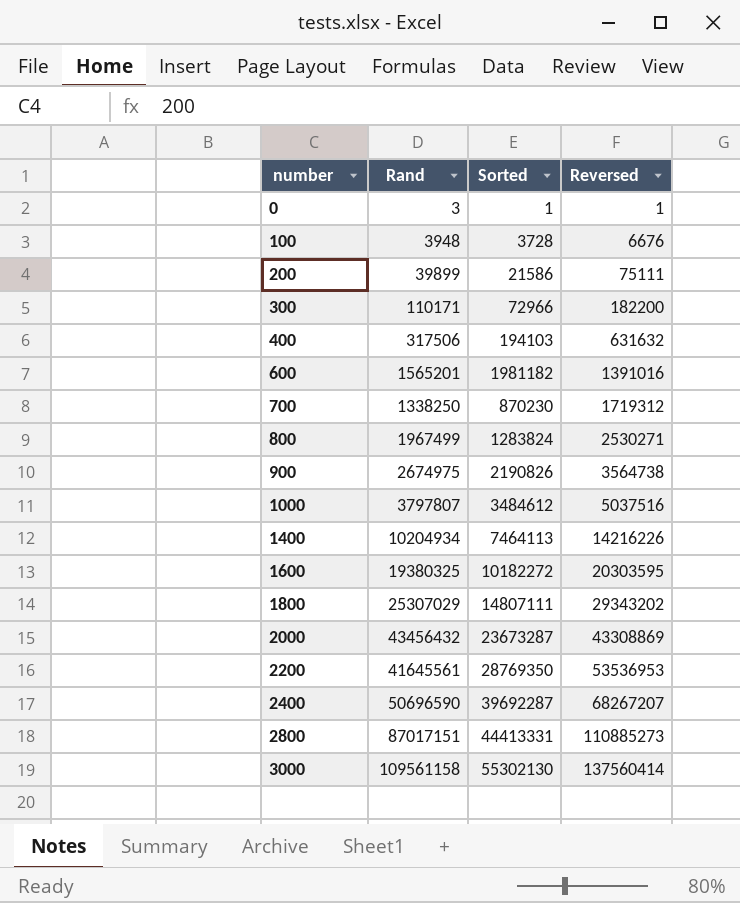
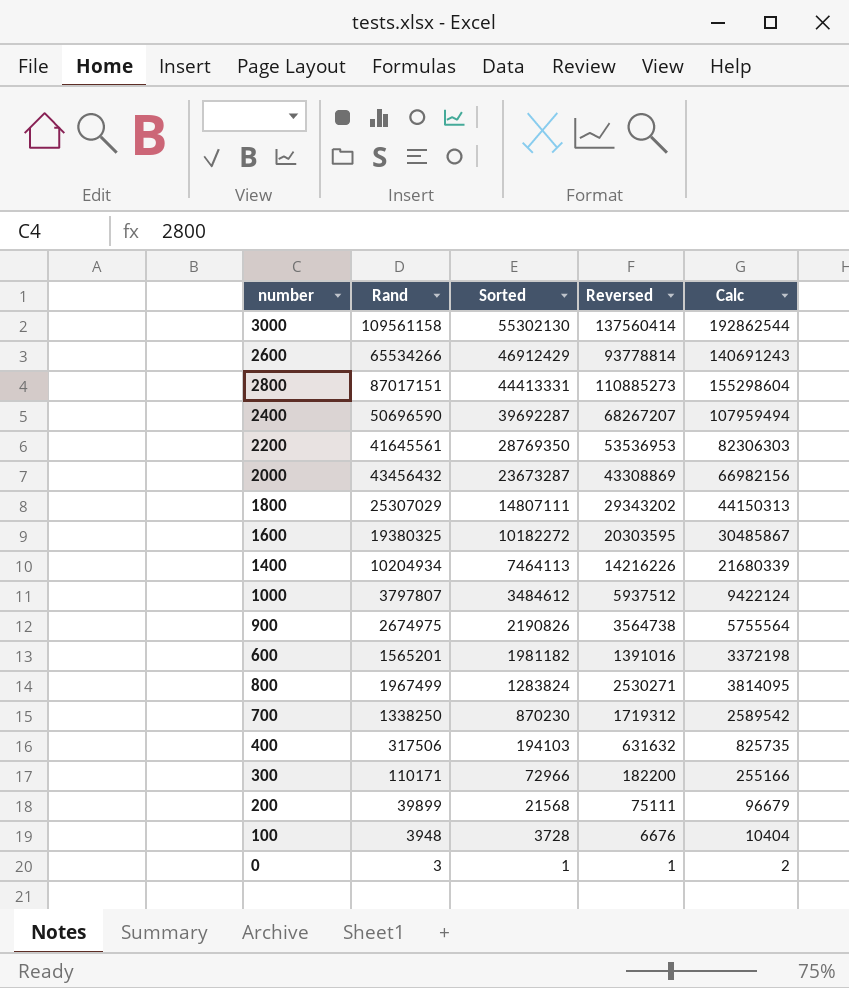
row order: number ascending -> Sorted descending
column Calc | formula: none -> [Sorted] + [Reversed]
row 2600: none -> 65534266 | 46912429 | 93778814 | 140691243
1000 | Reversed: 5037516 -> 5937512
200 | Sorted: 21586 -> 21568

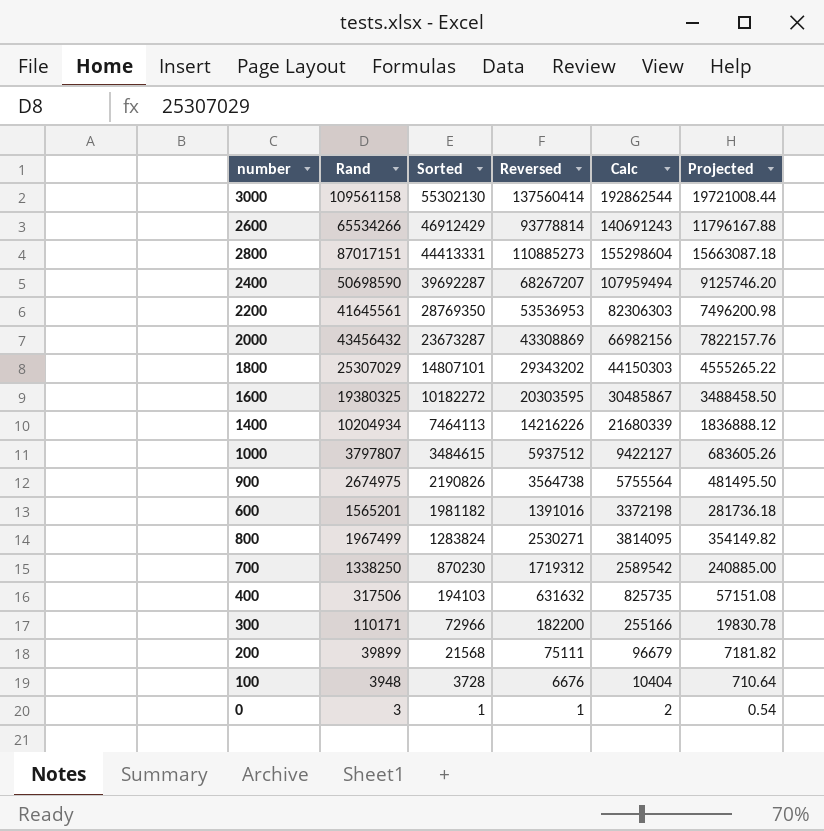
column Projected | formula: none -> [Rand] * 0.18
2400 | Rand: 50696590 -> 50698590
1800 | Sorted: 14807111 -> 14807101
1800 | Calc: 44150313 -> 44150303
1000 | Sorted: 3484612 -> 3484615
1000 | Calc: 9422124 -> 9422127

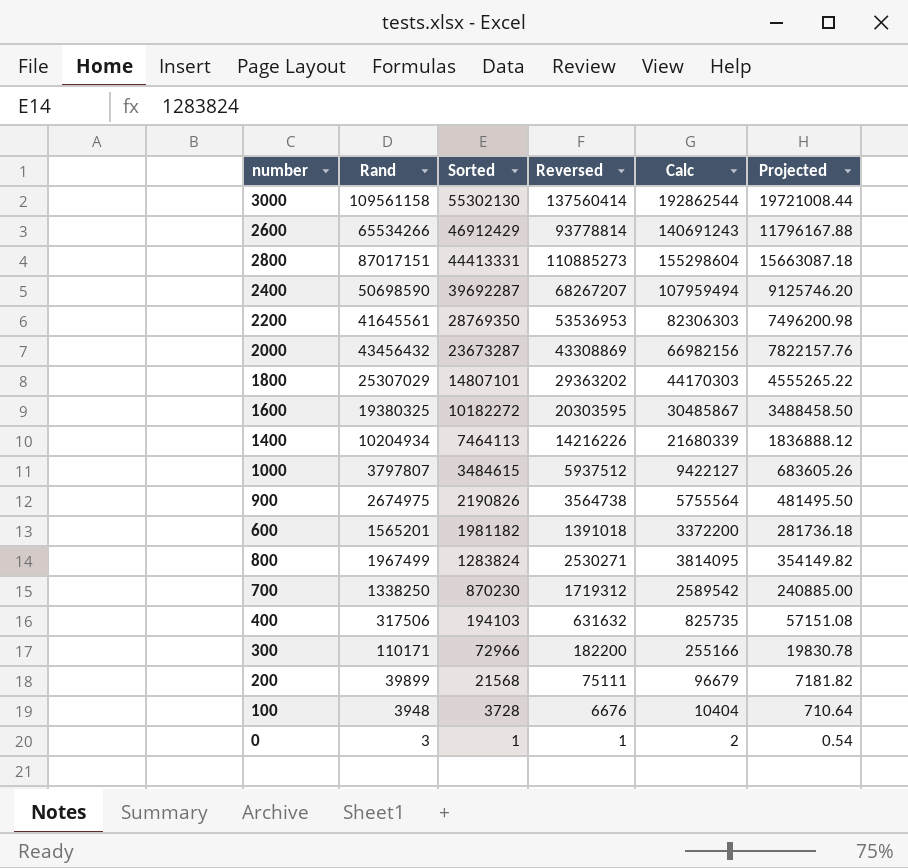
1800 | Reversed: 29343202 -> 29363202
1800 | Calc: 44150303 -> 44170303
600 | Reversed: 1391016 -> 1391018
600 | Calc: 3372198 -> 3372200

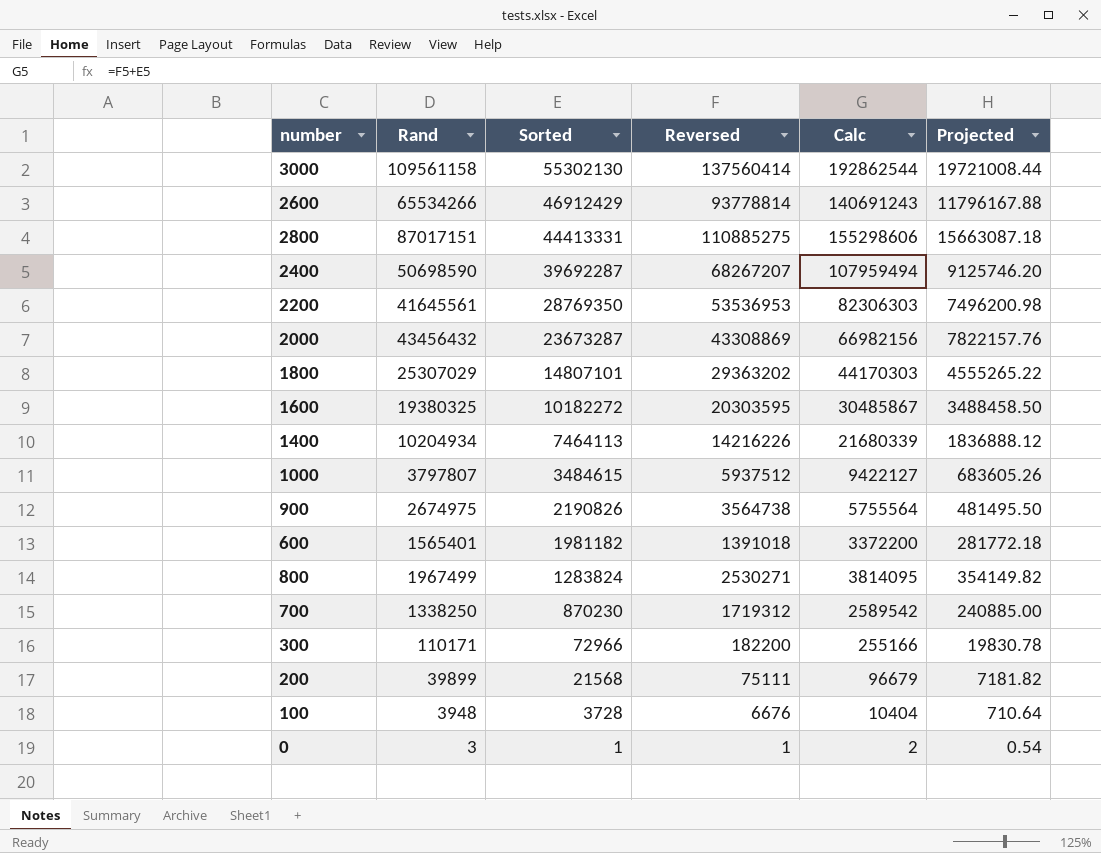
row 400: 317506 | 194103 | 631632 | 825735 | 57151.08 -> none
2800 | Reversed: 110885273 -> 110885275
2800 | Calc: 155298604 -> 155298606
600 | Rand: 1565201 -> 1565401
600 | Projected: 281736.18 -> 281772.18

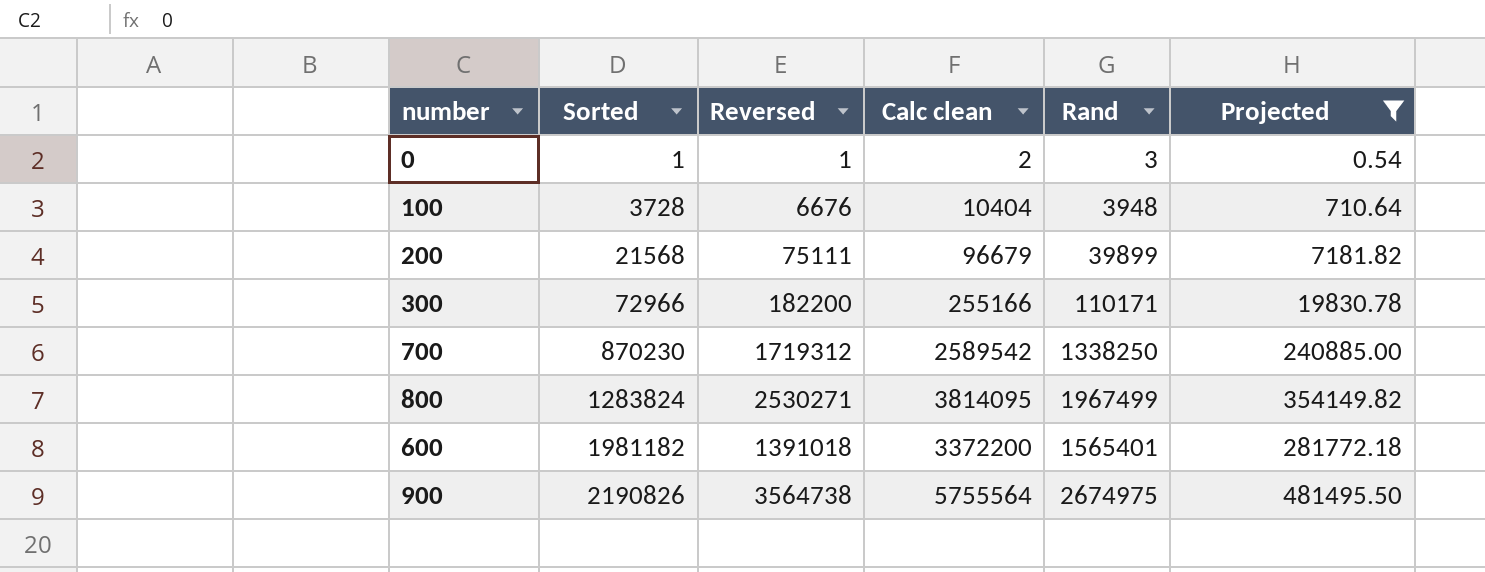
filter: none -> Projected <= 481495.50
row order: Sorted descending -> Sorted ascending
column name: Calc -> Calc clean
column Rand | position: 2 -> 5

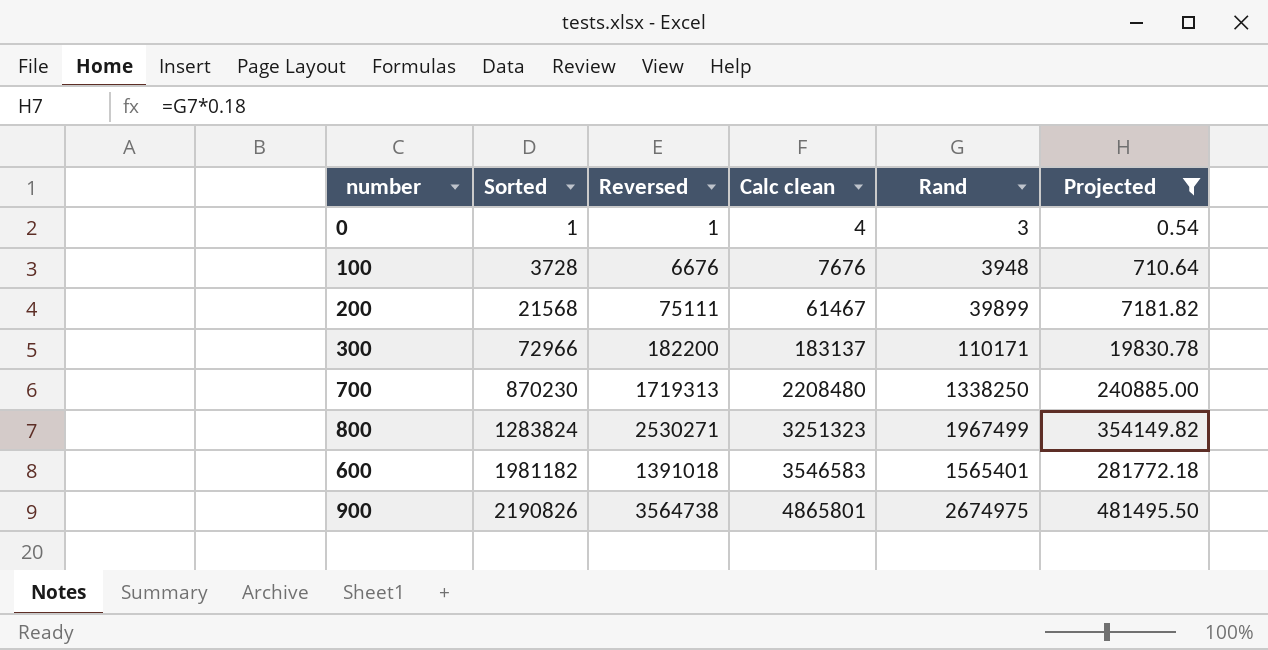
column Calc clean | formula: [Sorted] + [Reversed] -> [Sorted] + [Rand]
700 | Reversed: 1719312 -> 1719313

